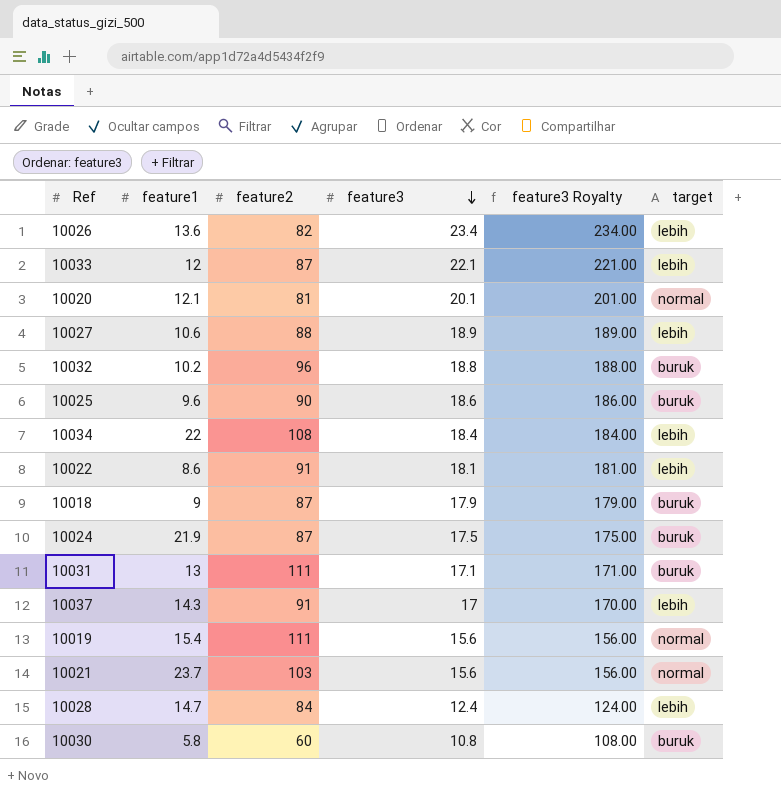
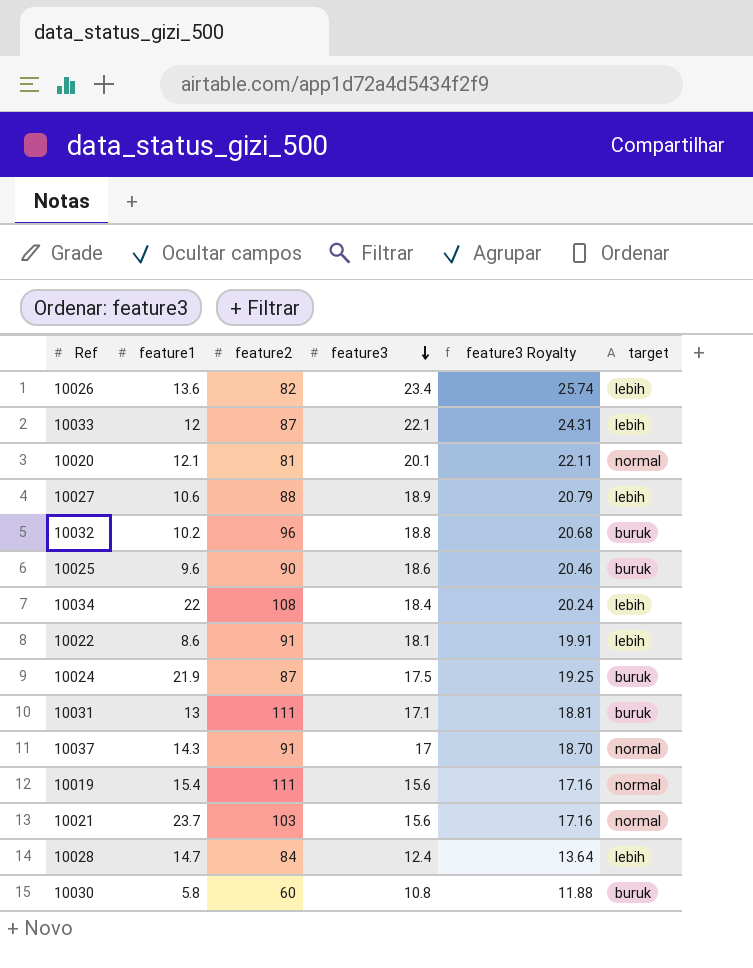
column feature3 Royalty | formula: [feature3] * 10 -> [feature3] * 1.1
row 10018: 9 | 87 | 17.9 | 179.00 | buruk -> none
10037 | target: lebih -> normal

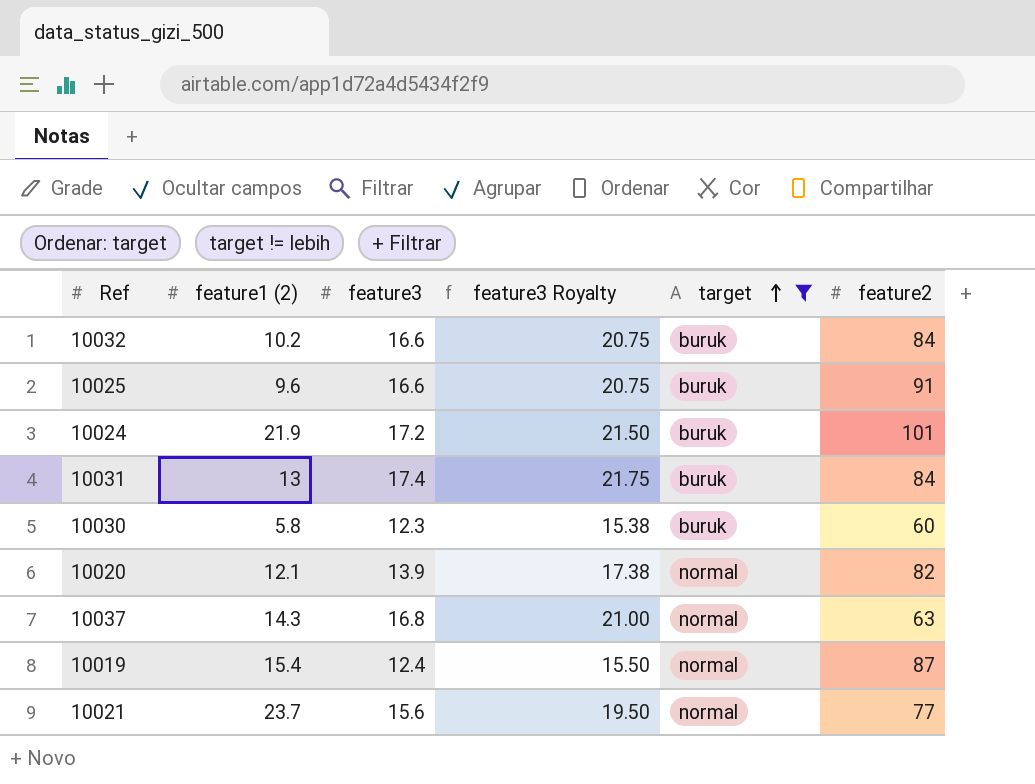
filter: none -> target != lebih
row order: feature3 descending -> target ascending
column name: feature1 -> feature1 (2)
column feature3 Royalty | formula: [feature3] * 1.1 -> [feature3] * 1.25
column feature2 | position: 3 -> 6
10032 | feature3: 18.8 -> 16.6
10032 | feature2: 96 -> 84
10025 | feature3: 18.6 -> 16.6
10025 | feature2: 90 -> 91
10024 | feature3: 17.5 -> 17.2
10024 | feature2: 87 -> 101
10031 | feature3: 17.1 -> 17.4
10031 | feature2: 111 -> 84
10030 | feature3: 10.8 -> 12.3
10020 | feature3: 20.1 -> 13.9
10020 | feature2: 81 -> 82
10037 | feature3: 17 -> 16.8
10037 | feature2: 91 -> 63
10019 | feature3: 15.6 -> 12.4
10019 | feature2: 111 -> 87
10021 | feature2: 103 -> 77

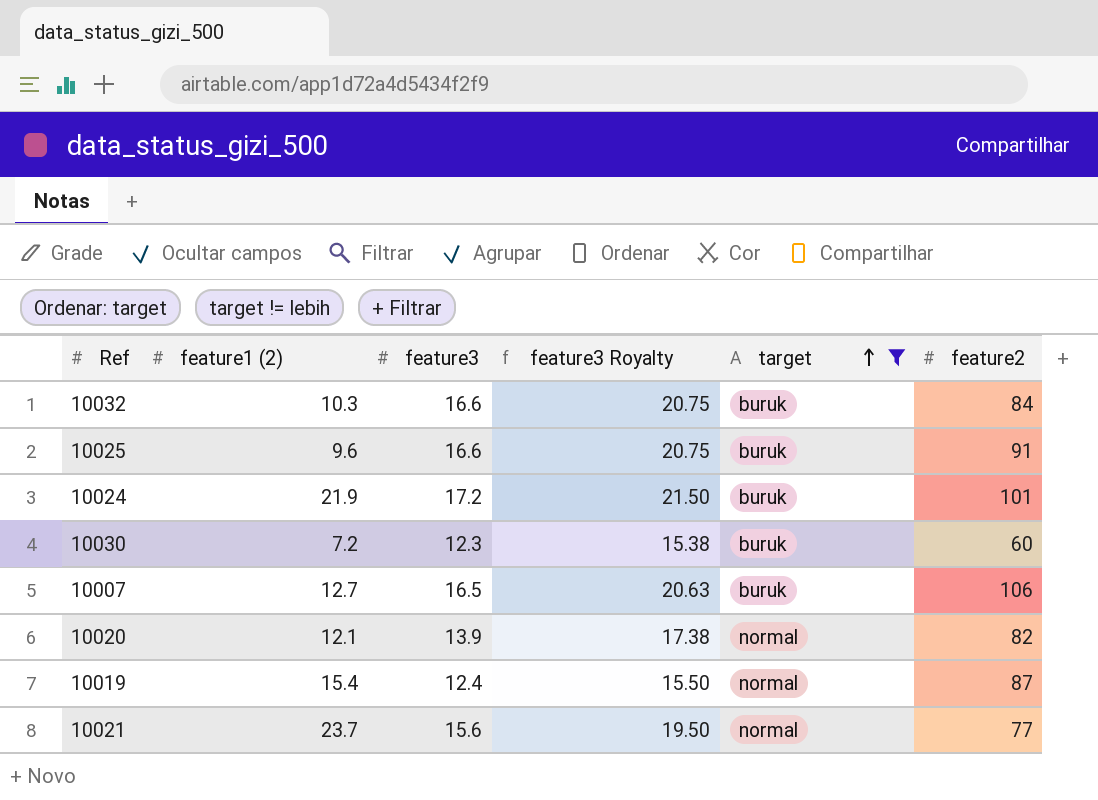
row 10031: 13 | 17.4 | 21.75 | buruk | 84 -> none
row 10037: 14.3 | 16.8 | 21.00 | normal | 63 -> none
10032 | feature1 (2): 10.2 -> 10.3
10030 | feature1 (2): 5.8 -> 7.2
row 10007: none -> 12.7 | 16.5 | 20.63 | buruk | 106

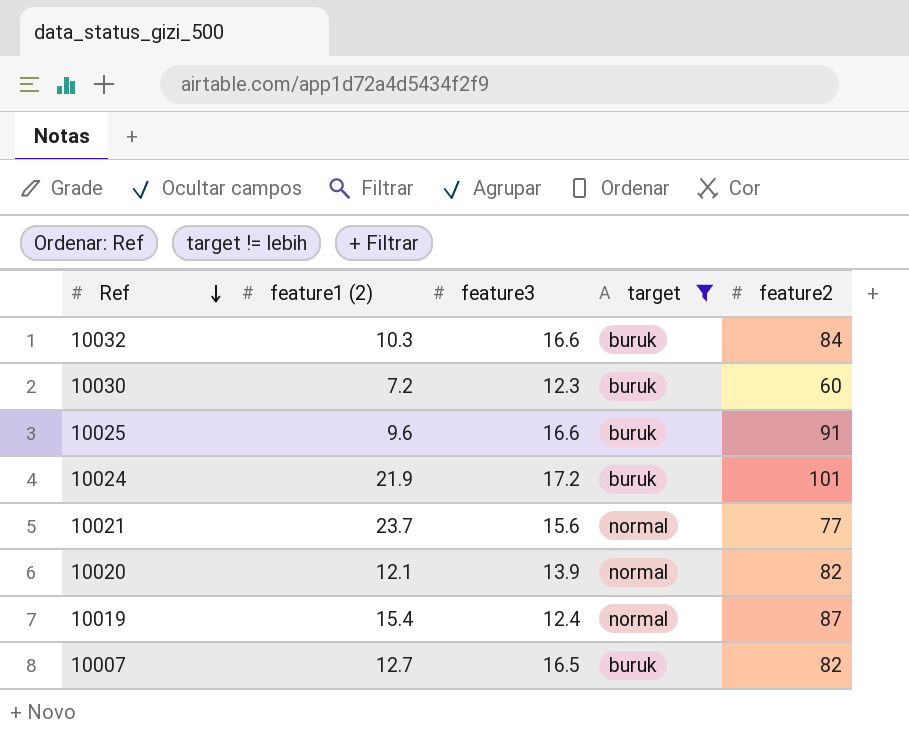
row order: target ascending -> Ref descending
column feature3 Royalty | formula: [feature3] * 1.25 -> none
10007 | feature2: 106 -> 82

